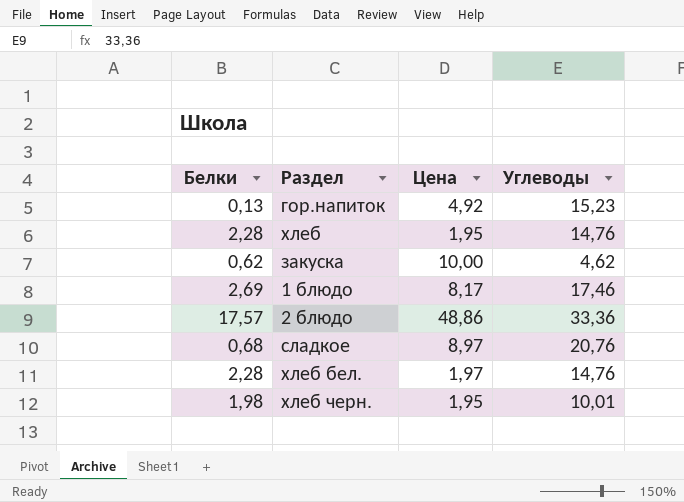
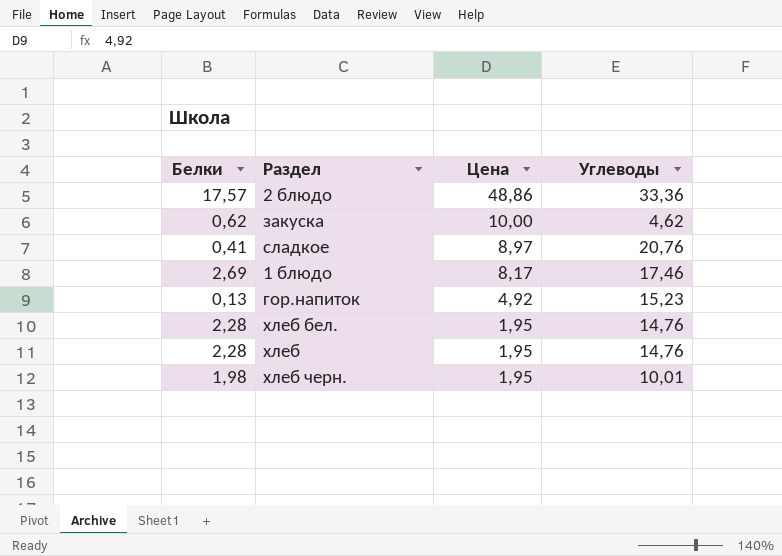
row order: none -> Цена descending
сладкое | Белки: 0,68 -> 0,41
хлеб бел. | Цена: 1,97 -> 1,95

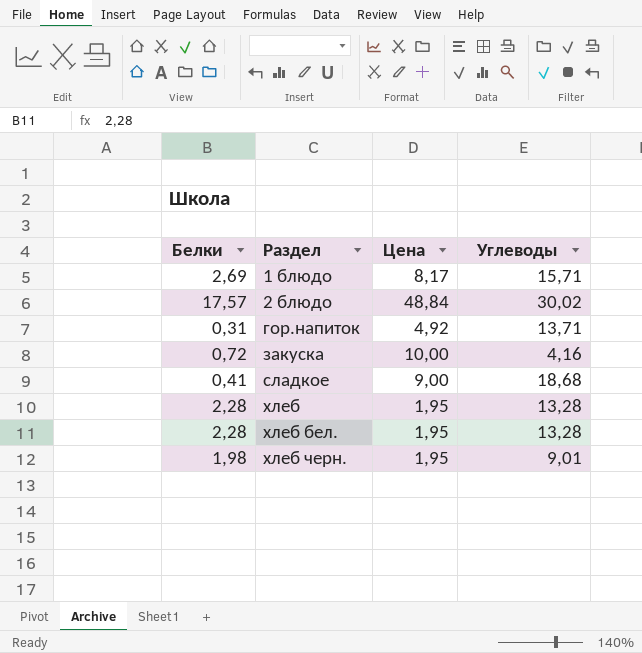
row order: Цена descending -> Раздел ascending
1 блюдо | Углеводы: 17,46 -> 15,71
2 блюдо | Цена: 48,86 -> 48,84
2 блюдо | Углеводы: 33,36 -> 30,02
гор.напиток | Белки: 0,13 -> 0,31
гор.напиток | Углеводы: 15,23 -> 13,71
закуска | Белки: 0,62 -> 0,72
закуска | Углеводы: 4,62 -> 4,16
сладкое | Цена: 8,97 -> 9,00
сладкое | Углеводы: 20,76 -> 18,68
хлеб | Углеводы: 14,76 -> 13,28
хлеб бел. | Углеводы: 14,76 -> 13,28
хлеб черн. | Углеводы: 10,01 -> 9,01

